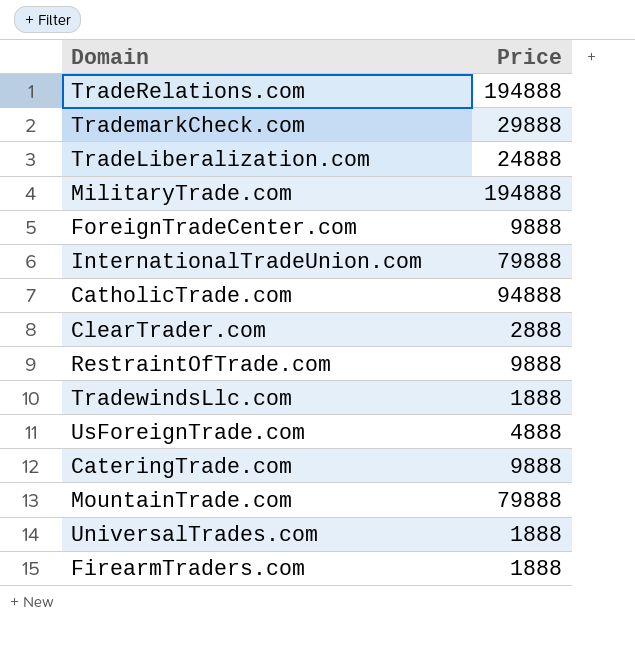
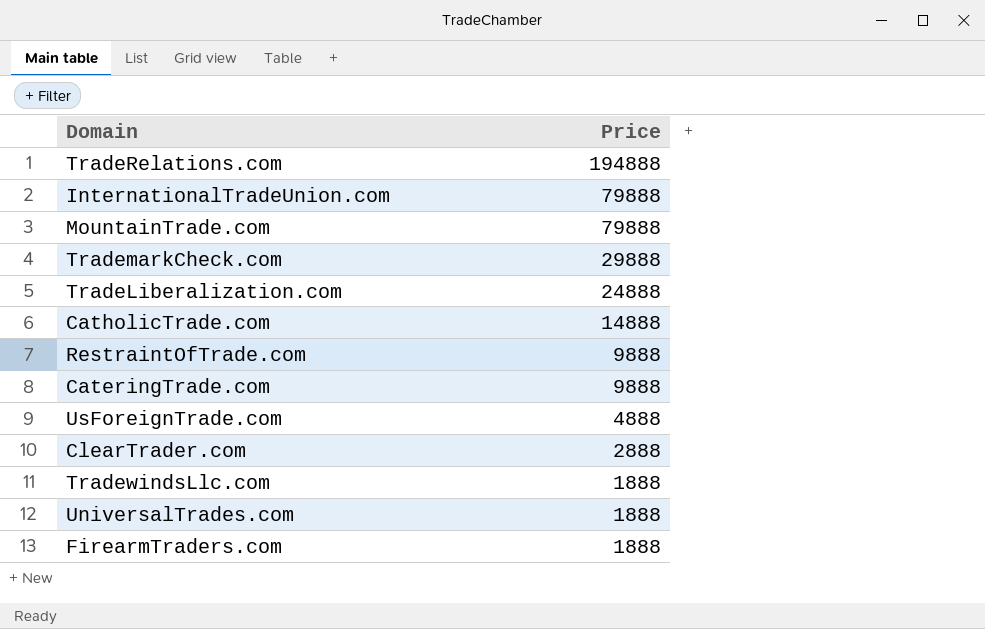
row order: none -> Price descending
row MilitaryTrade.com: 194888 -> none
row ForeignTradeCenter.com: 9888 -> none
CatholicTrade.com | Price: 94888 -> 14888

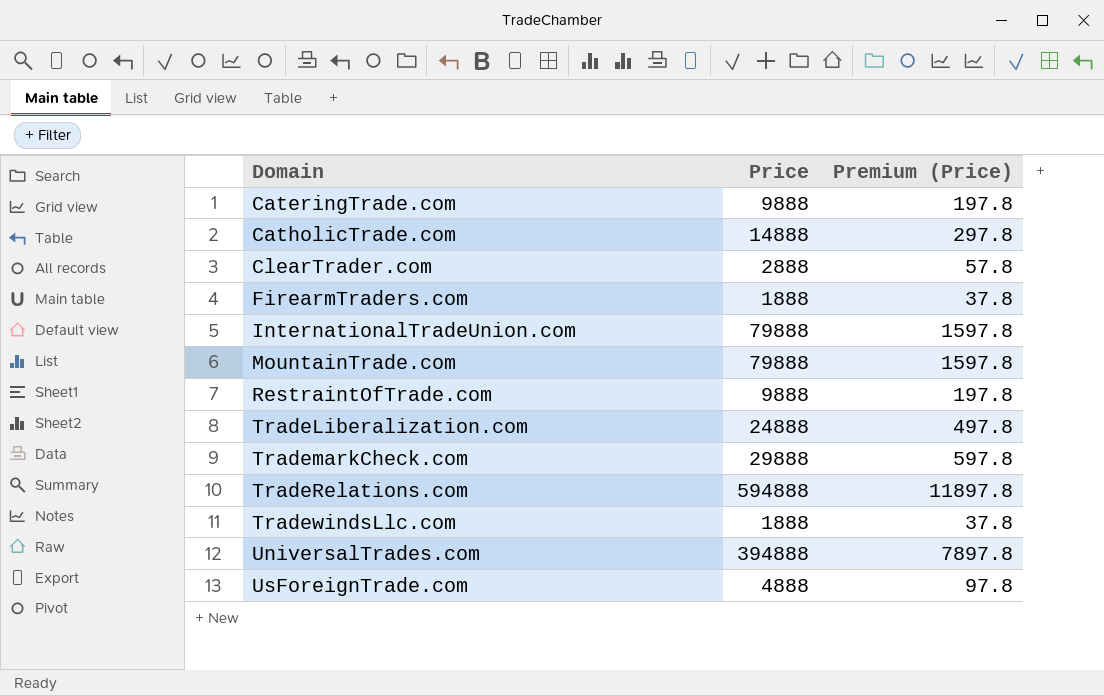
row order: Price descending -> Domain ascending
column Premium (Price) | formula: none -> [Price] * 0.02
TradeRelations.com | Price: 194888 -> 594888
UniversalTrades.com | Price: 1888 -> 394888

